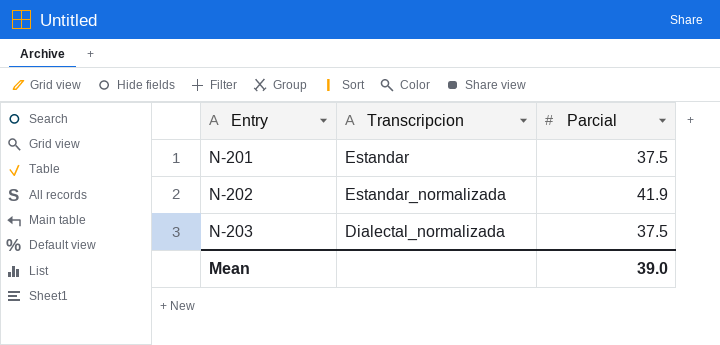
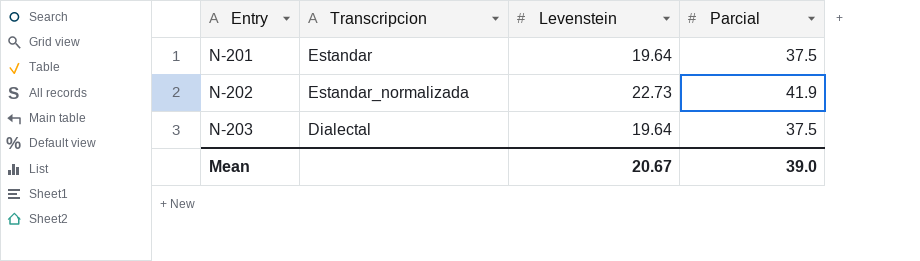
column Levenstein | position: none -> 3
N-203 | Transcripcion: Dialectal_normalizada -> Dialectal

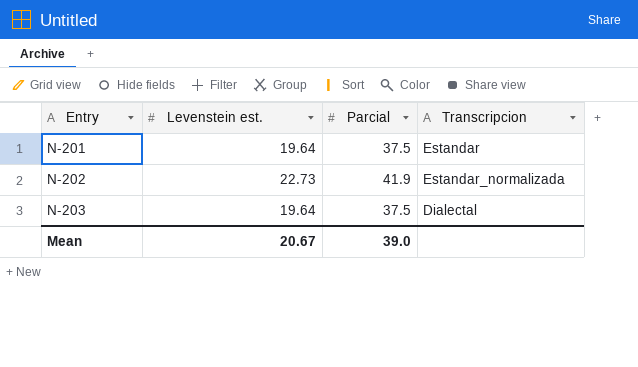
column name: Levenstein -> Levenstein est.
column Transcripcion | position: 2 -> 4

